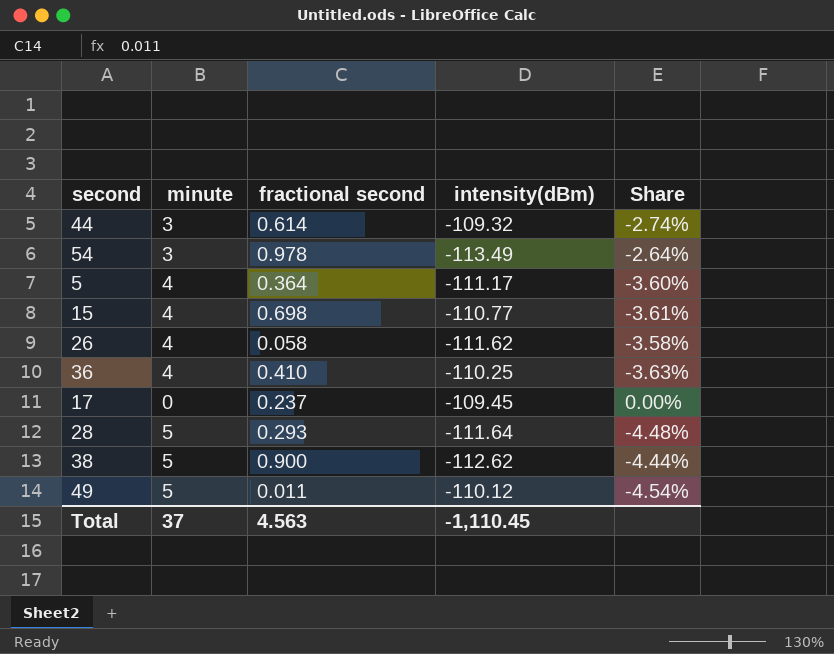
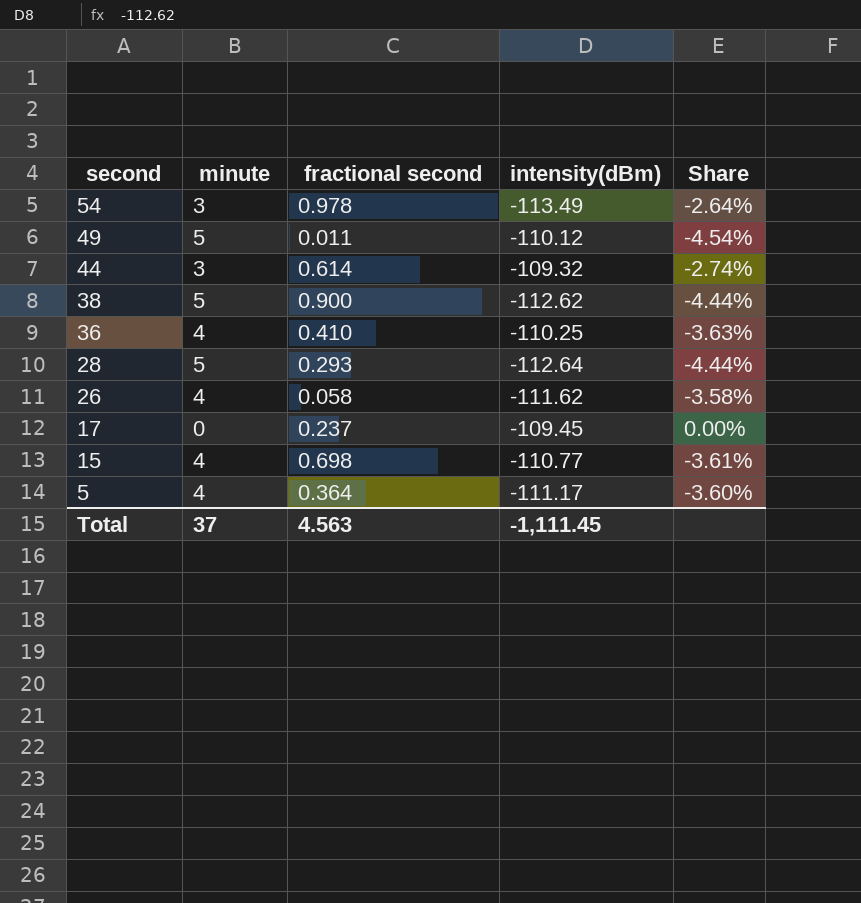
row order: none -> second descending
28 | intensity(dBm): -111.64 -> -112.64
28 | Share: -4.48% -> -4.44%
Total | intensity(dBm): -1,110.45 -> -1,111.45

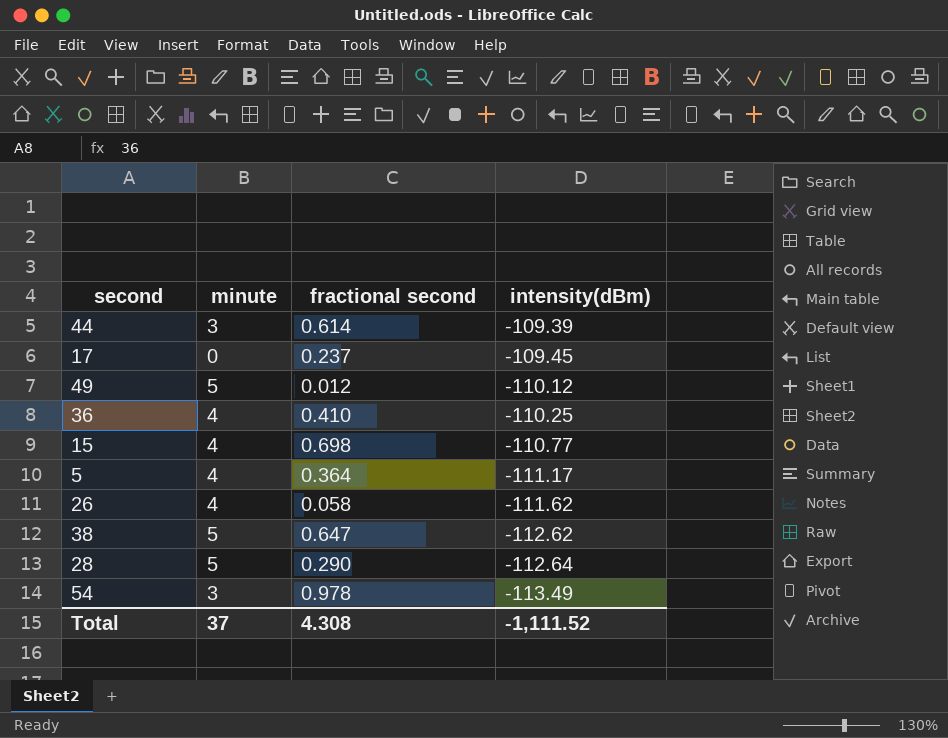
row order: second descending -> intensity(dBm) descending
column Share | formula: [minute] / [intensity(dBm)] -> none
44 | intensity(dBm): -109.32 -> -109.39
49 | fractional second: 0.011 -> 0.012
38 | fractional second: 0.900 -> 0.647
28 | fractional second: 0.293 -> 0.290
Total | fractional second: 4.563 -> 4.308
Total | intensity(dBm): -1,111.45 -> -1,111.52

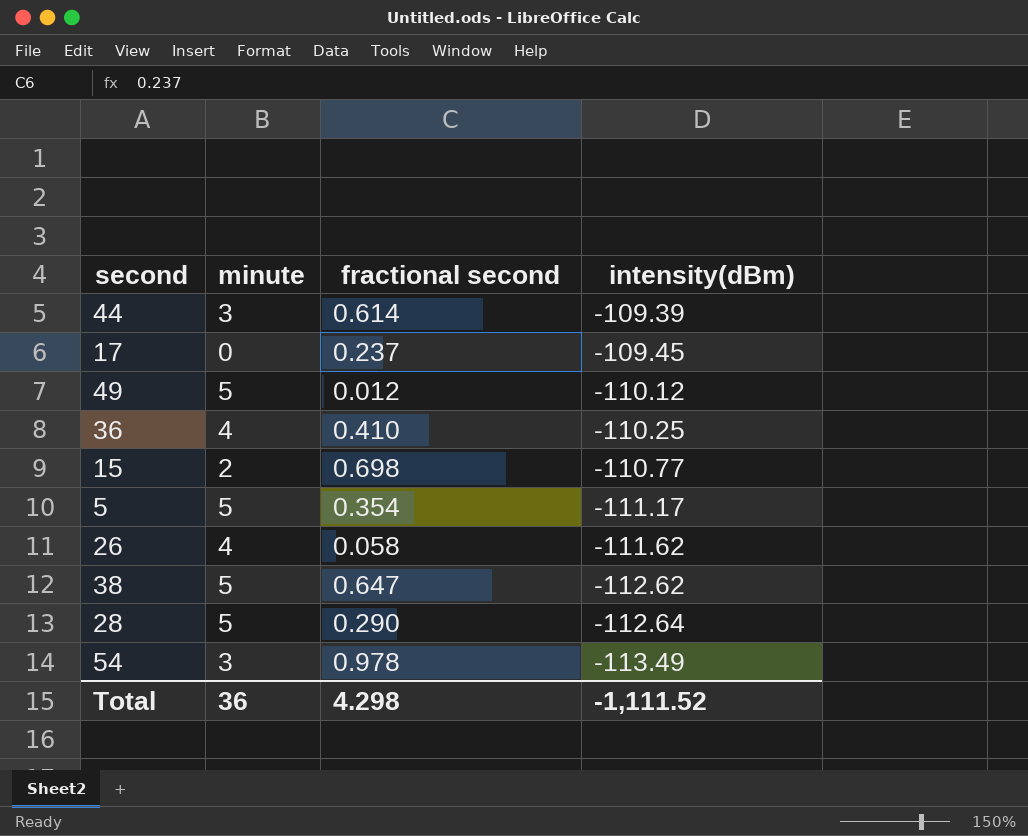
15 | minute: 4 -> 2
5 | minute: 4 -> 5
5 | fractional second: 0.364 -> 0.354
Total | minute: 37 -> 36
Total | fractional second: 4.308 -> 4.298

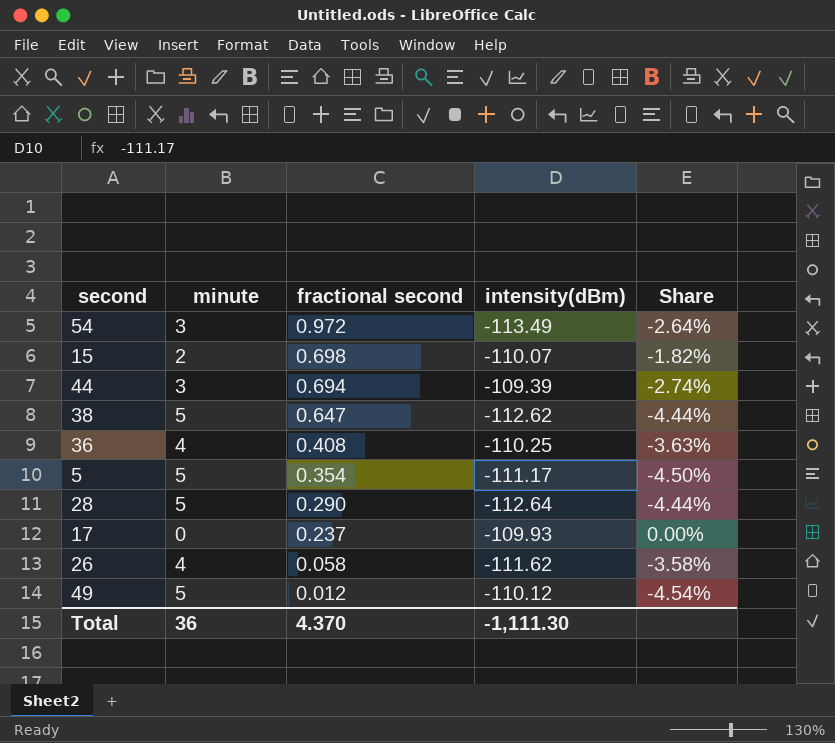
row order: intensity(dBm) descending -> fractional second descending
column Share | formula: none -> [minute] / [intensity(dBm)]
54 | fractional second: 0.978 -> 0.972
15 | intensity(dBm): -110.77 -> -110.07
44 | fractional second: 0.614 -> 0.694
36 | fractional second: 0.410 -> 0.408
17 | intensity(dBm): -109.45 -> -109.93
Total | fractional second: 4.298 -> 4.370
Total | intensity(dBm): -1,111.52 -> -1,111.30

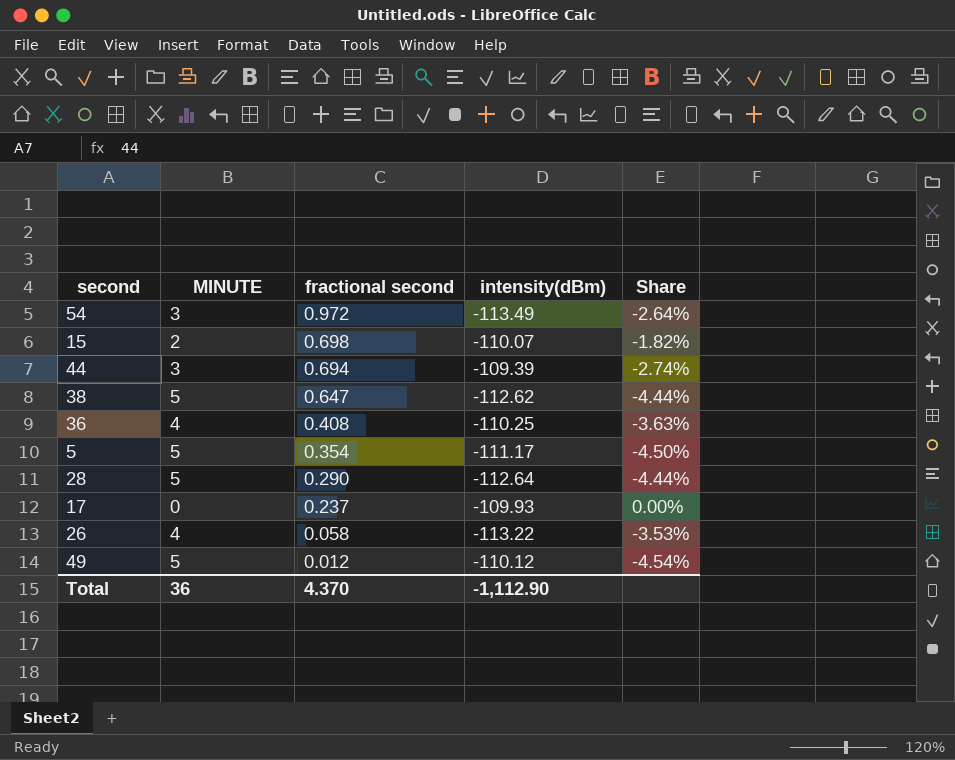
column name: minute -> MINUTE
26 | intensity(dBm): -111.62 -> -113.22
26 | Share: -3.58% -> -3.53%
Total | intensity(dBm): -1,111.30 -> -1,112.90

